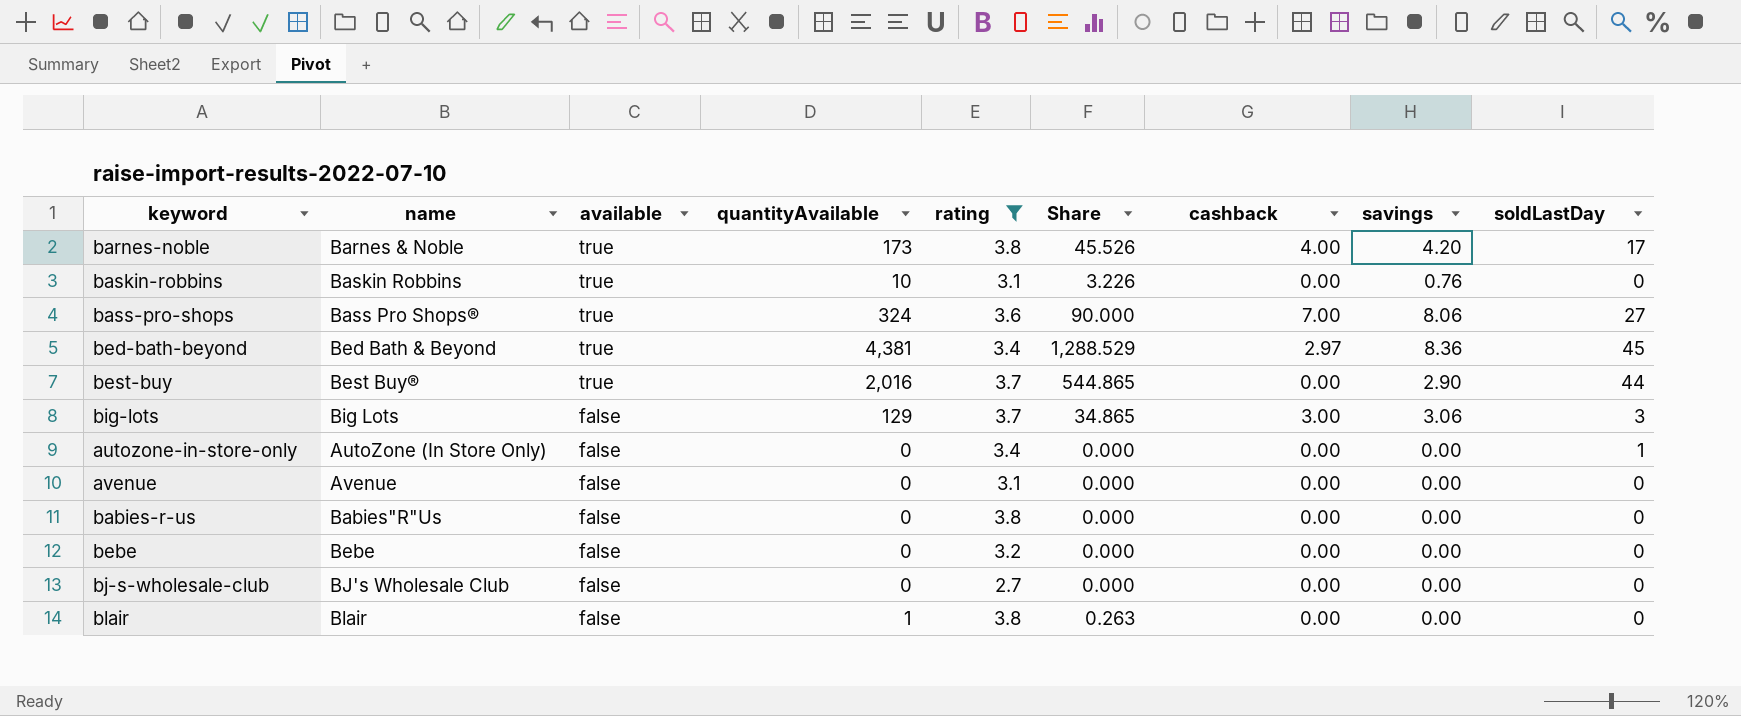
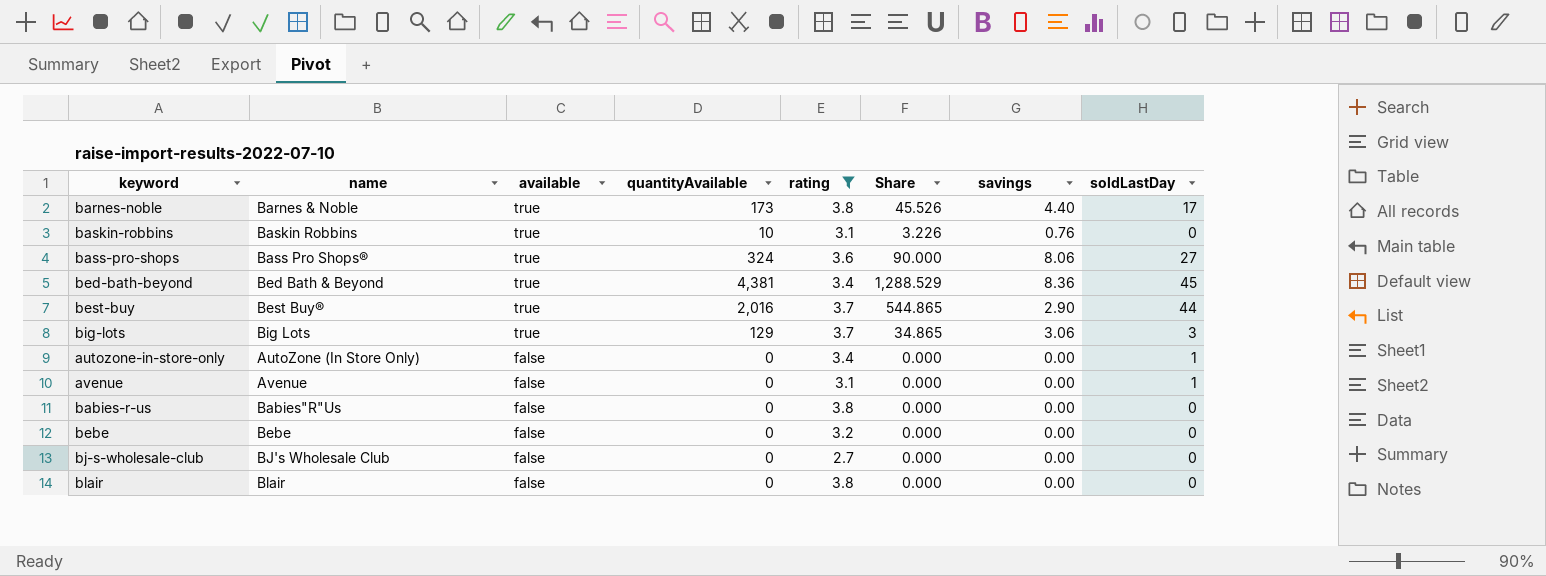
column cashback | position: 7 -> none
barnes-noble | savings: 4.20 -> 4.40
big-lots | available: false -> true
avenue | soldLastDay: 0 -> 1
blair | quantityAvailable: 1 -> 0
blair | Share: 0.263 -> 0.000

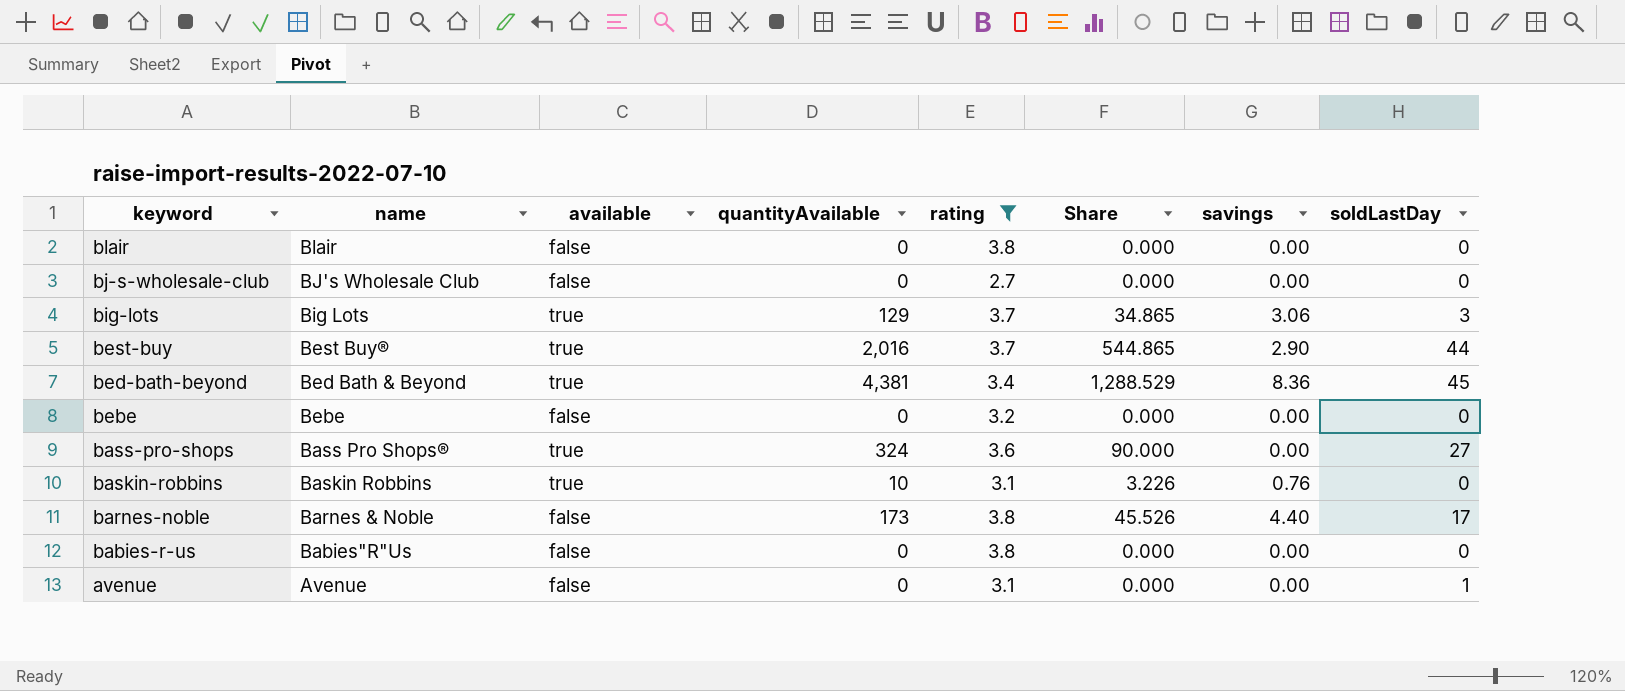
row order: available descending -> keyword descending
row autozone-in-store-only: AutoZone (In Store Only) | false | 0 | 3.4 | 0.000 | 0.00 | 1 -> none
bass-pro-shops | savings: 8.06 -> 0.00
barnes-noble | available: true -> false

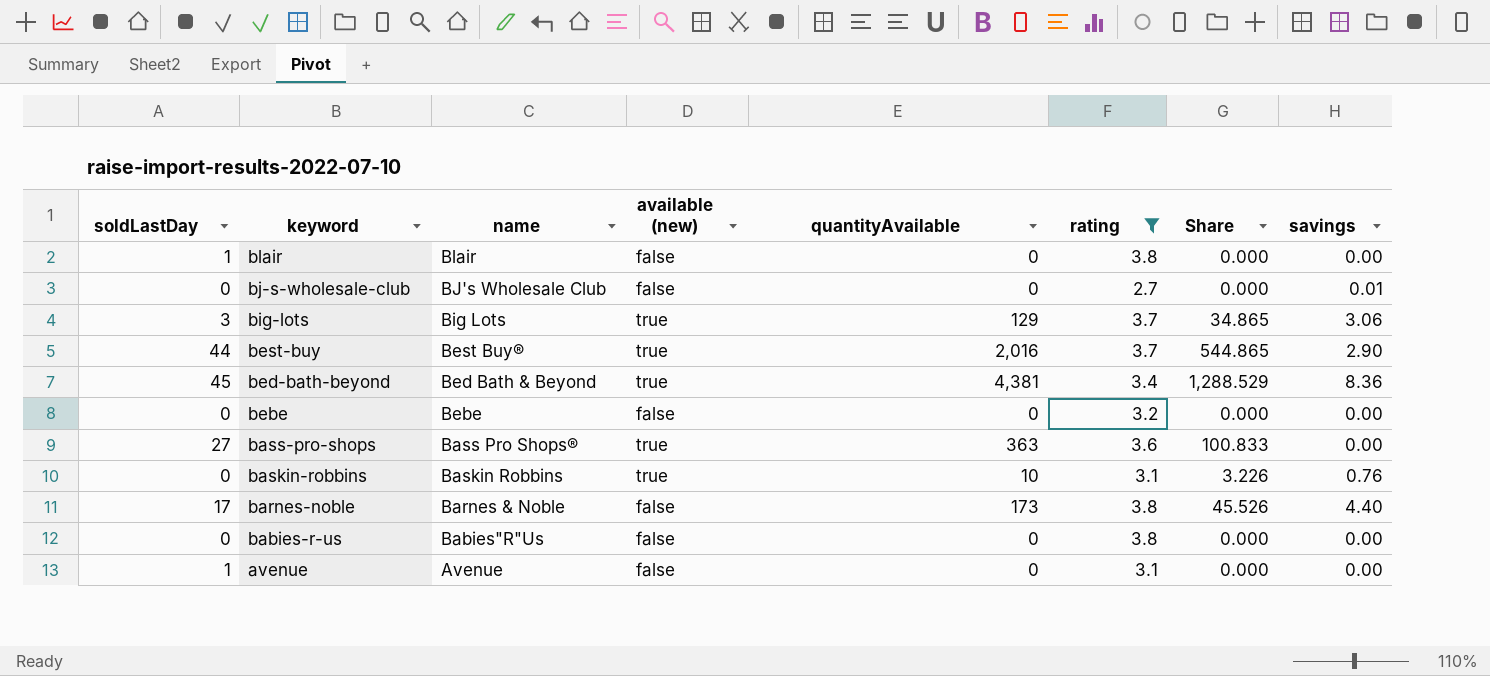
column soldLastDay | position: 8 -> 1
column name: available -> available (new)
blair | soldLastDay: 0 -> 1
bj-s-wholesale-club | savings: 0.00 -> 0.01
bass-pro-shops | quantityAvailable: 324 -> 363
bass-pro-shops | Share: 90.000 -> 100.833

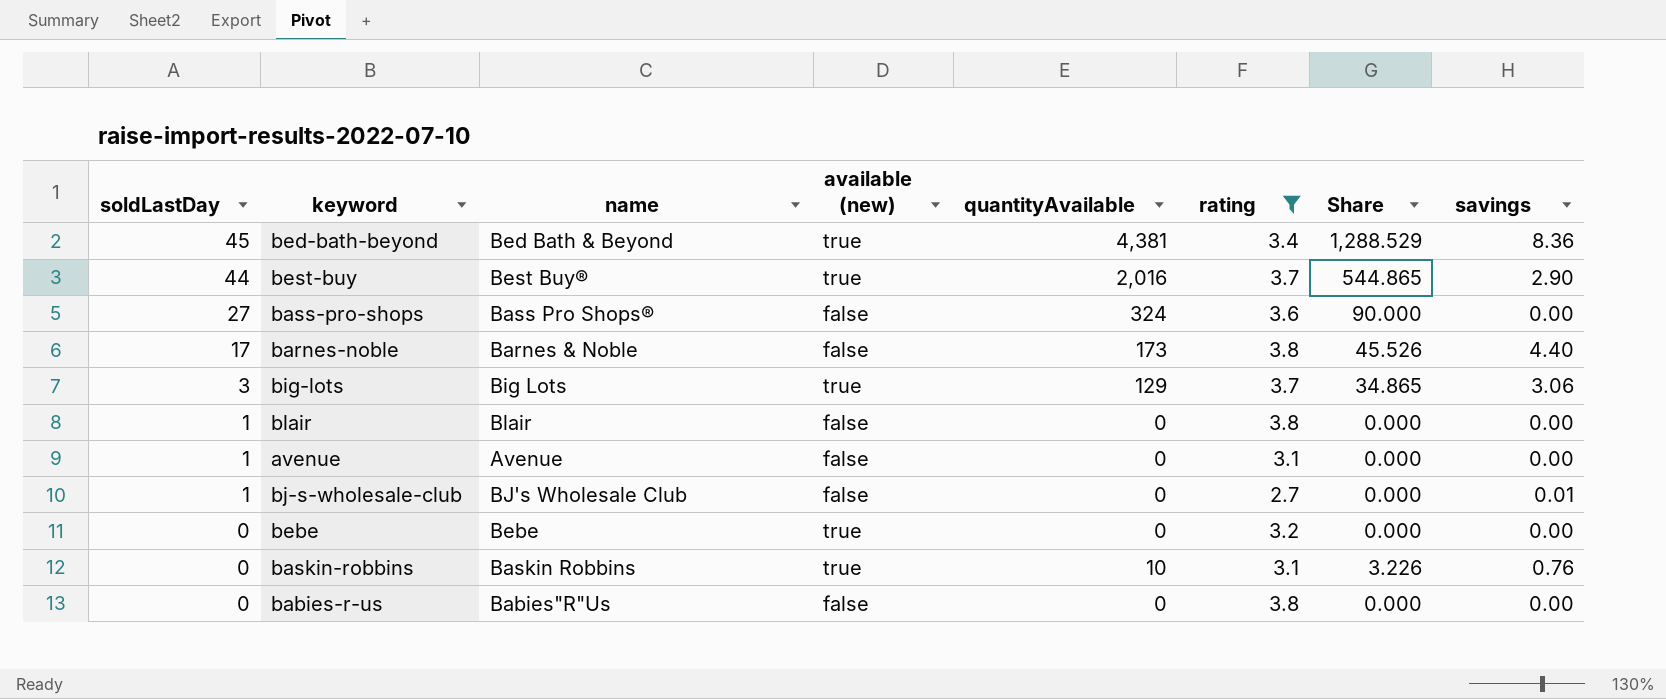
row order: keyword descending -> soldLastDay descending
bass-pro-shops | available (new): true -> false
bass-pro-shops | quantityAvailable: 363 -> 324
bass-pro-shops | Share: 100.833 -> 90.000
bj-s-wholesale-club | soldLastDay: 0 -> 1
bebe | available (new): false -> true

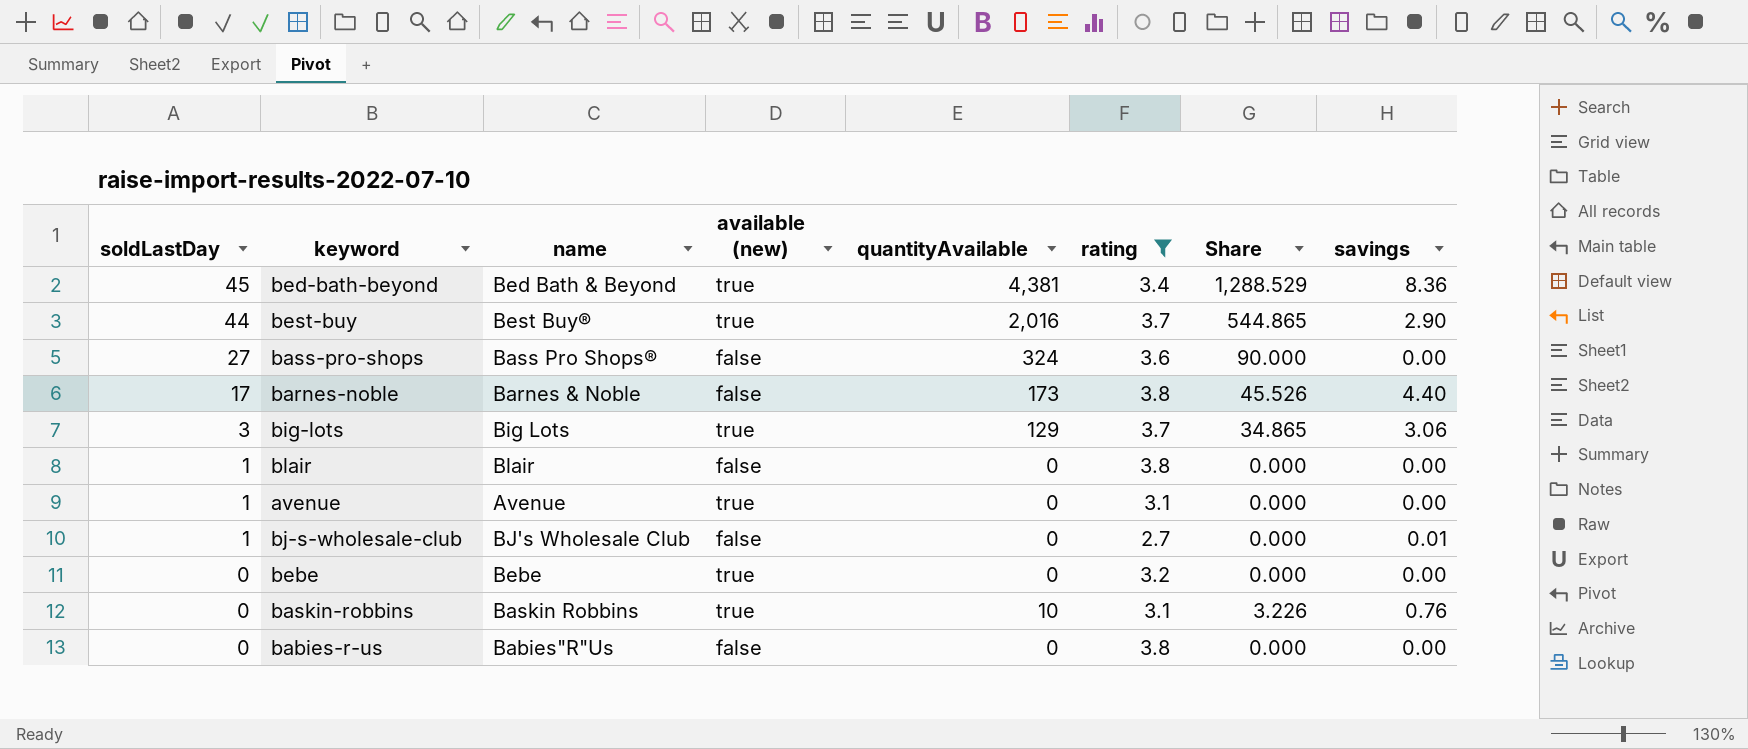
avenue | available (new): false -> true

